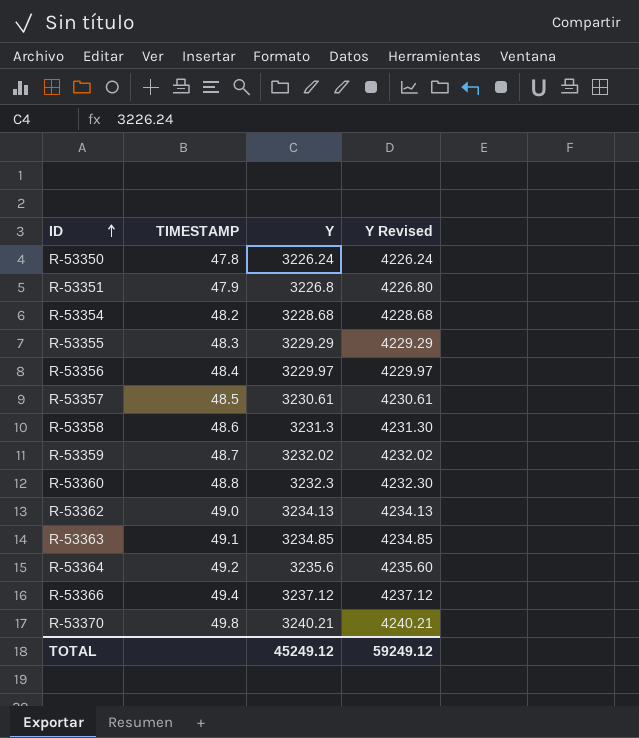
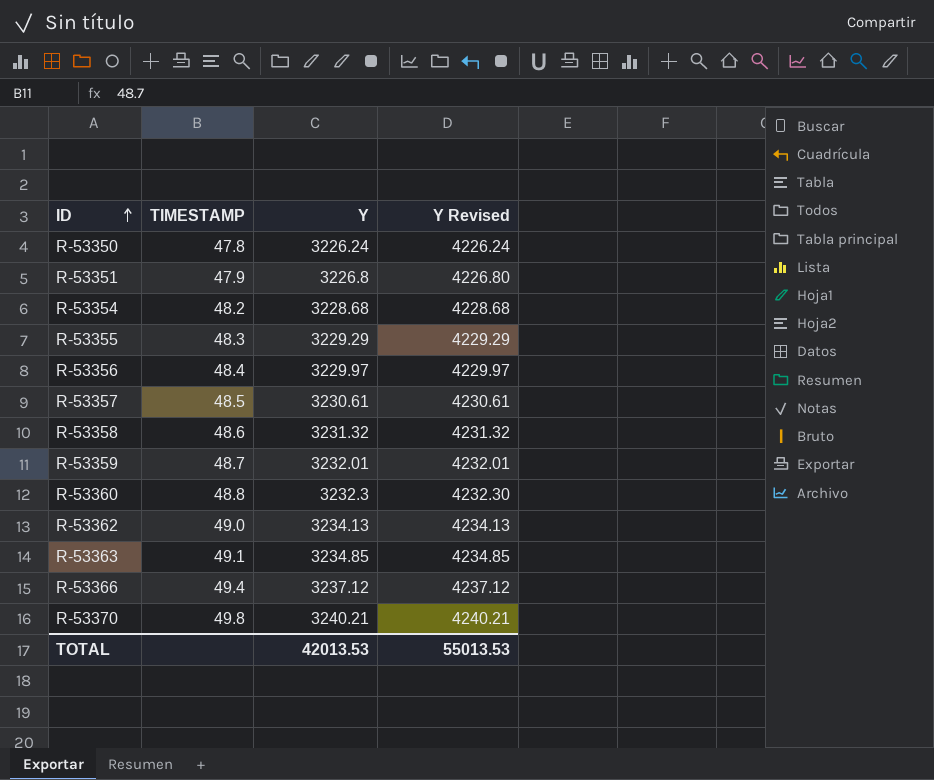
row R-53364: 49.2 | 3235.6 | 4235.60 -> none
R-53358 | Y: 3231.3 -> 3231.32
R-53358 | Y Revised: 4231.30 -> 4231.32
R-53359 | Y: 3232.02 -> 3232.01
R-53359 | Y Revised: 4232.02 -> 4232.01
TOTAL | Y: 45249.12 -> 42013.53
TOTAL | Y Revised: 59249.12 -> 55013.53

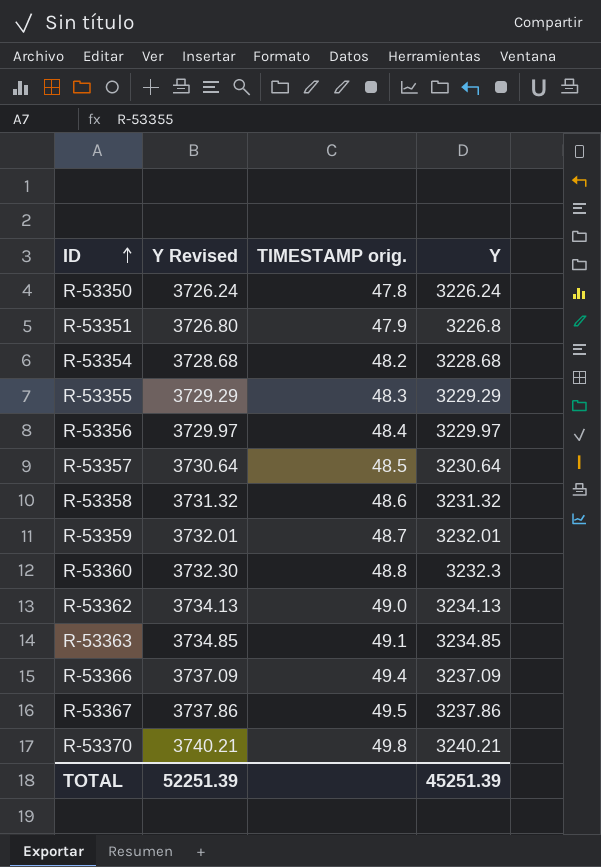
column Y Revised | formula: [Y] + 1000 -> [Y] + 500
column Y Revised | position: 4 -> 2
column name: TIMESTAMP -> TIMESTAMP orig.
R-53357 | Y: 3230.61 -> 3230.64
R-53366 | Y: 3237.12 -> 3237.09
row R-53367: none -> 3737.86 | 49.5 | 3237.86
TOTAL | Y Revised: 55013.53 -> 52251.39
TOTAL | Y: 42013.53 -> 45251.39

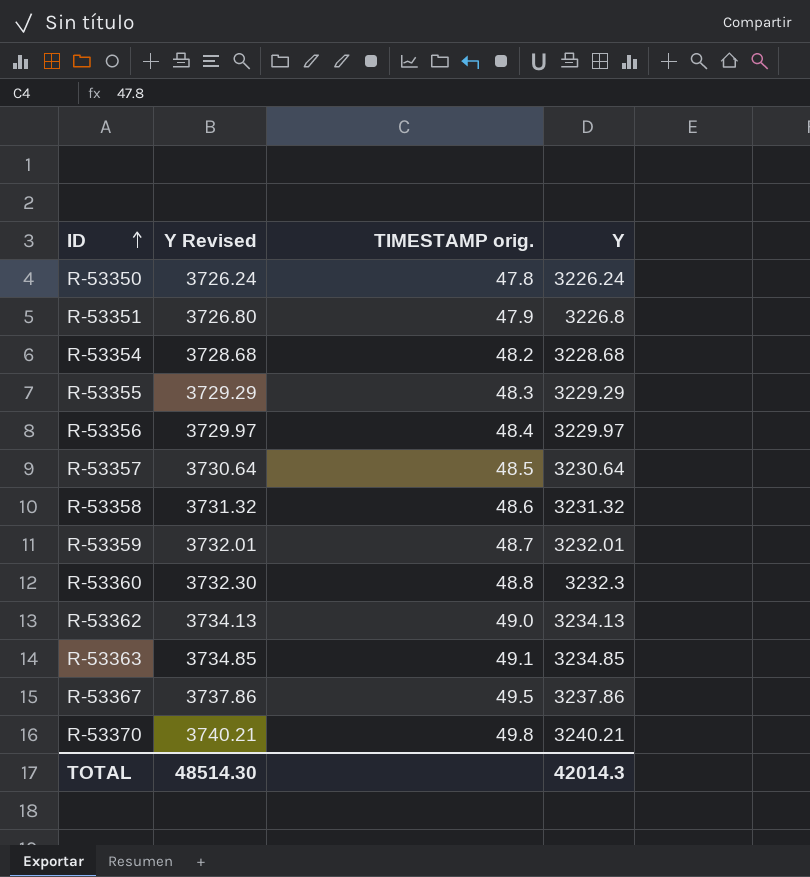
row R-53366: 3737.09 | 49.4 | 3237.09 -> none
TOTAL | Y Revised: 52251.39 -> 48514.30
TOTAL | Y: 45251.39 -> 42014.3

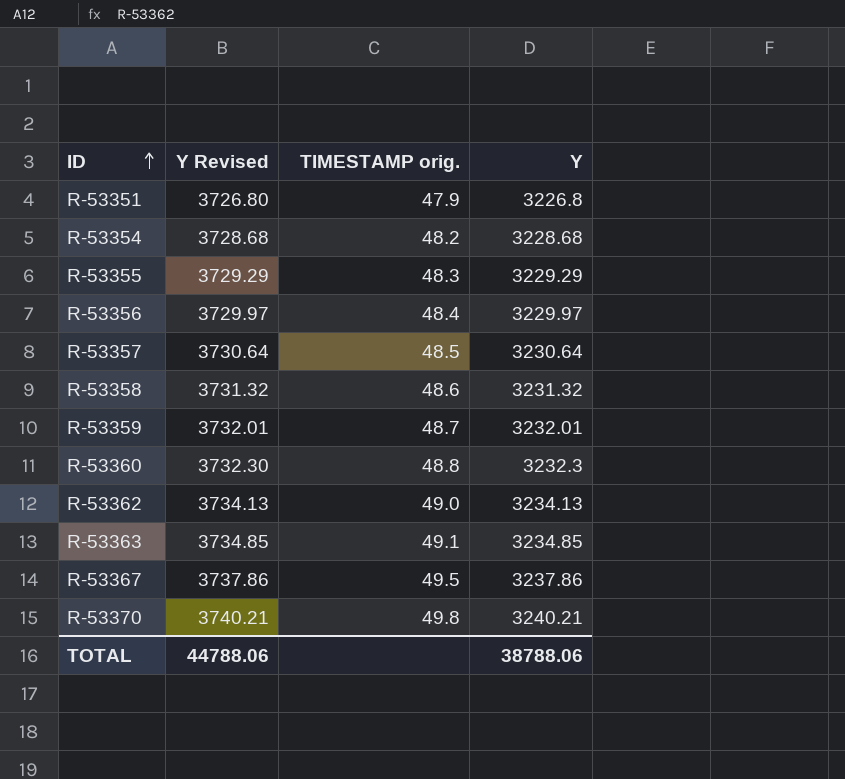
row R-53350: 3726.24 | 47.8 | 3226.24 -> none
TOTAL | Y Revised: 48514.30 -> 44788.06
TOTAL | Y: 42014.3 -> 38788.06

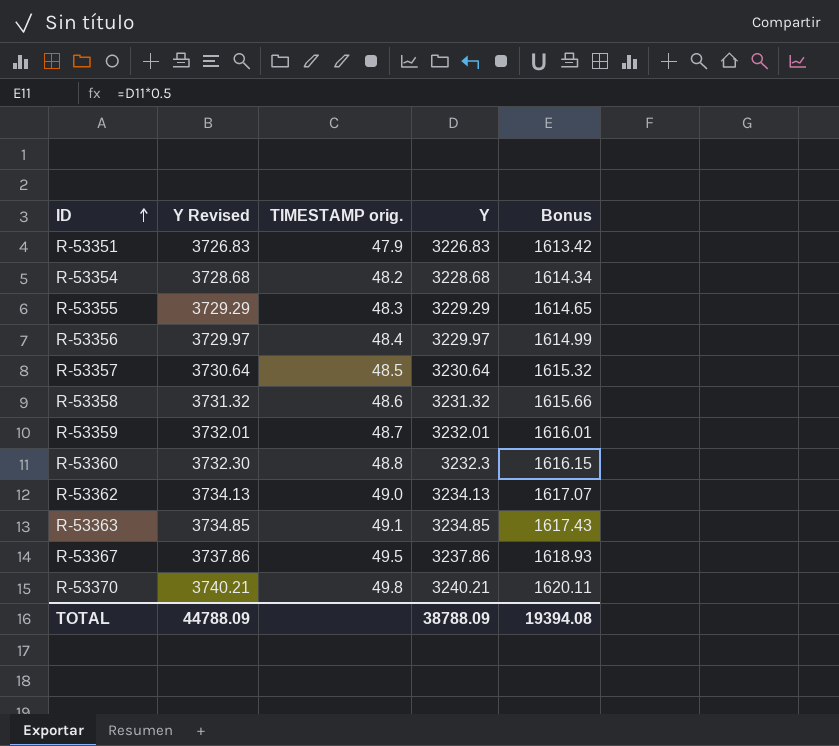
column Bonus | formula: none -> [Y] * 0.5
R-53351 | Y Revised: 3726.80 -> 3726.83
R-53351 | Y: 3226.8 -> 3226.83
TOTAL | Y Revised: 44788.06 -> 44788.09
TOTAL | Y: 38788.06 -> 38788.09

